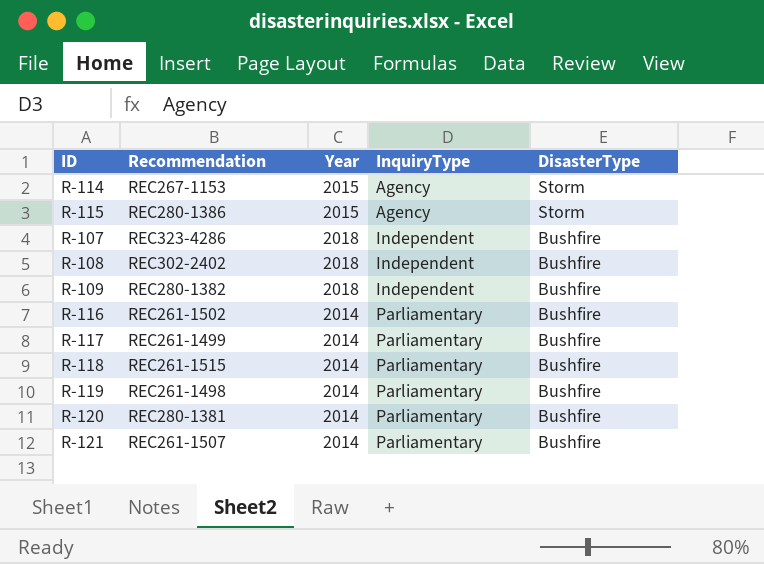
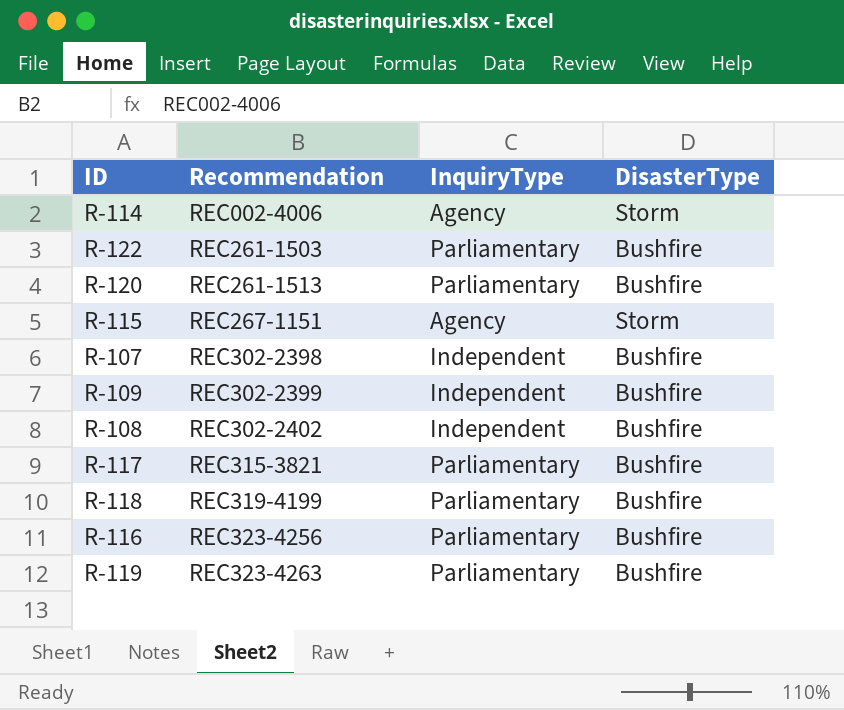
row order: InquiryType ascending -> Recommendation ascending
column Year | position: 3 -> none
row R-121: REC261-1507 | 2014 | Parliamentary | Bushfire -> none
R-114 | Recommendation: REC267-1153 -> REC002-4006
row R-122: none -> REC261-1503 | Parliamentary | Bushfire
R-120 | Recommendation: REC280-1381 -> REC261-1513
R-115 | Recommendation: REC280-1386 -> REC267-1151
R-107 | Recommendation: REC323-4286 -> REC302-2398
R-109 | Recommendation: REC280-1382 -> REC302-2399
R-117 | Recommendation: REC261-1499 -> REC315-3821
R-118 | Recommendation: REC261-1515 -> REC319-4199
R-116 | Recommendation: REC261-1502 -> REC323-4256
R-119 | Recommendation: REC261-1498 -> REC323-4263

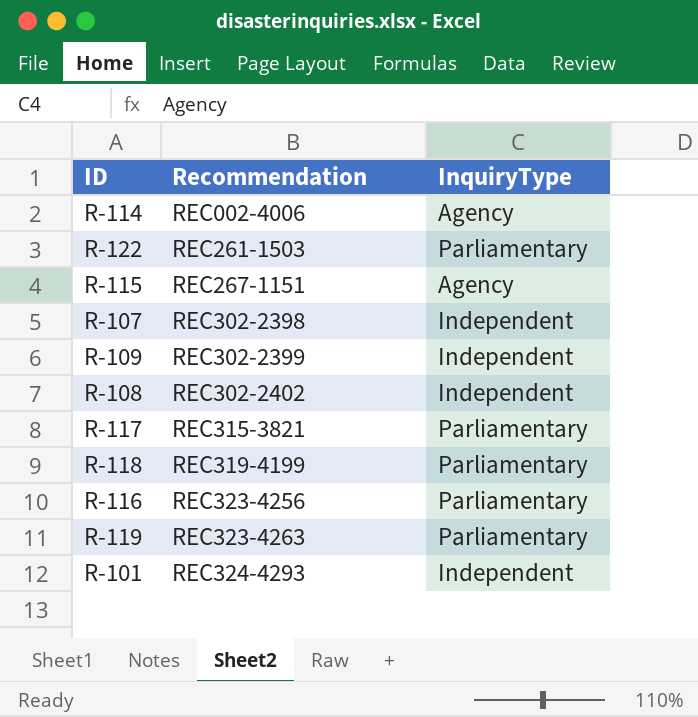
column DisasterType | position: 4 -> none
row R-120: REC261-1513 | Parliamentary | Bushfire -> none
row R-101: none -> REC324-4293 | Independent

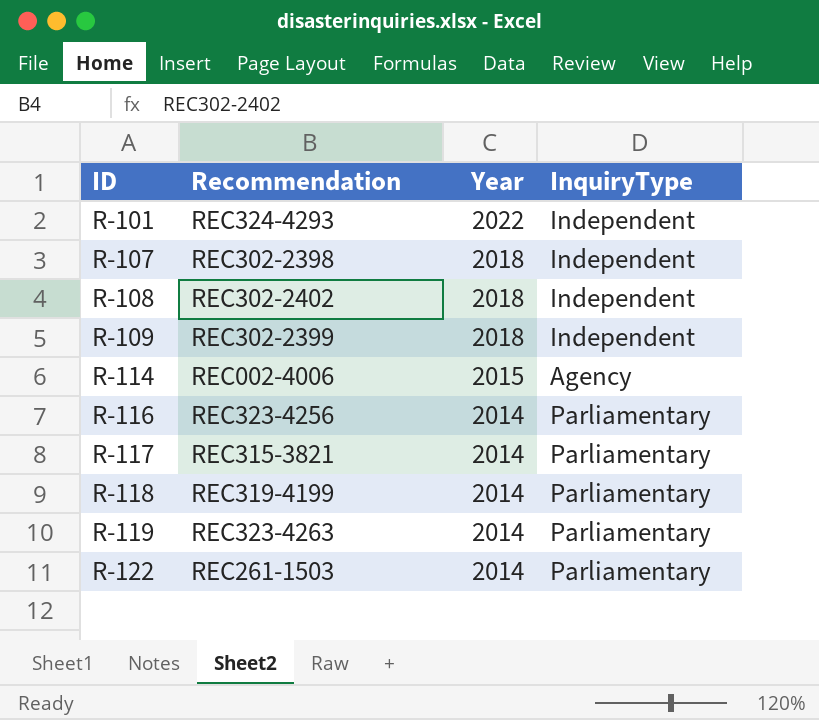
row order: Recommendation ascending -> ID ascending
column Year | position: none -> 3
row R-115: REC267-1151 | Agency -> none

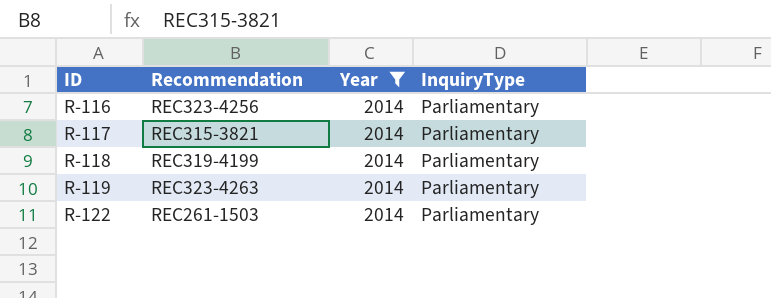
filter: none -> Year = 2014

